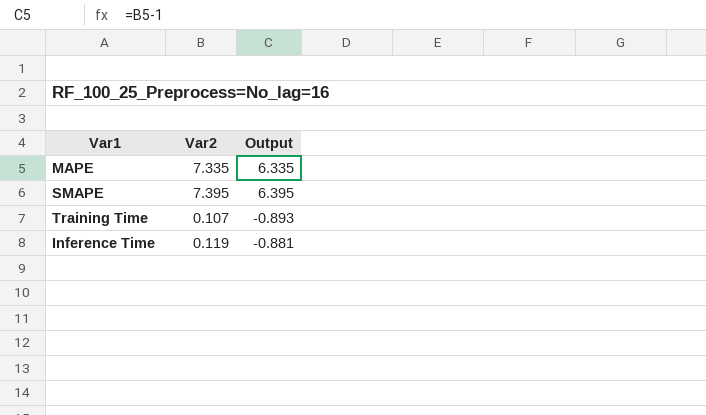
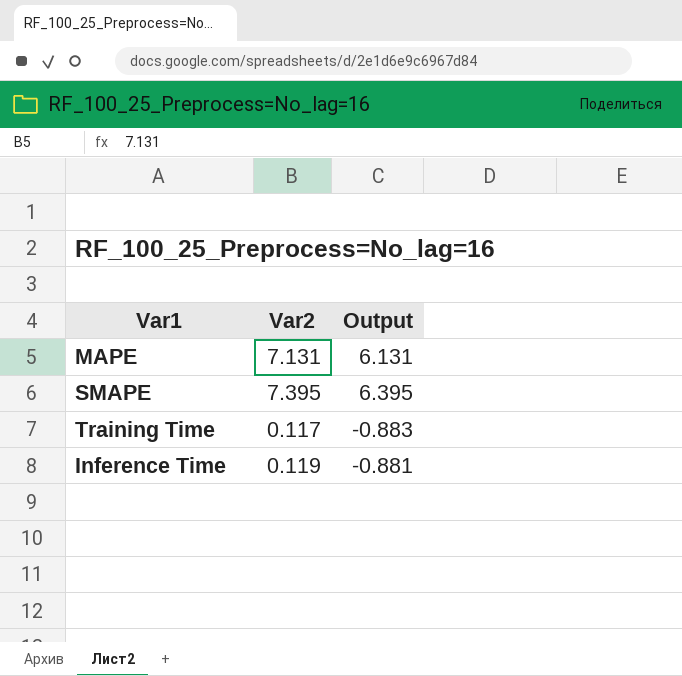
MAPE | Var2: 7.335 -> 7.131
MAPE | Output: 6.335 -> 6.131
Training Time | Var2: 0.107 -> 0.117
Training Time | Output: -0.893 -> -0.883

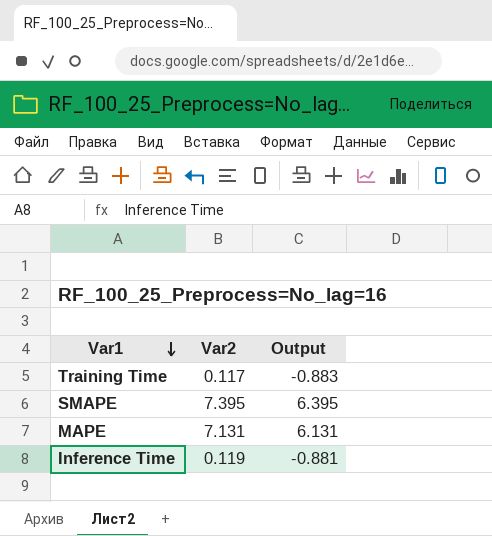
row order: none -> Var1 descending

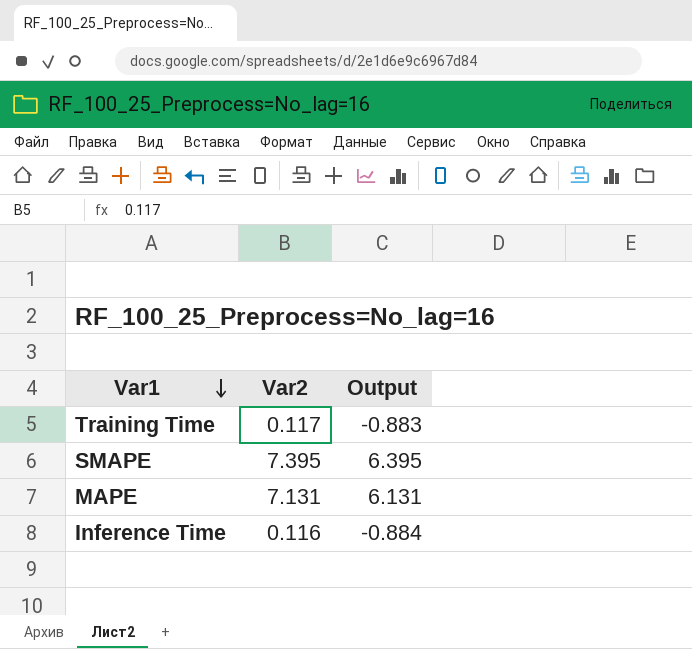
Inference Time | Var2: 0.119 -> 0.116
Inference Time | Output: -0.881 -> -0.884

